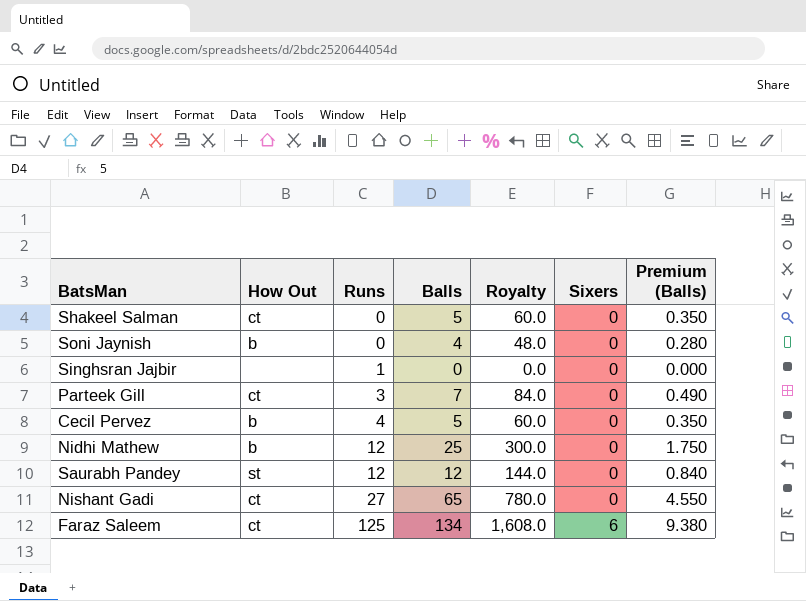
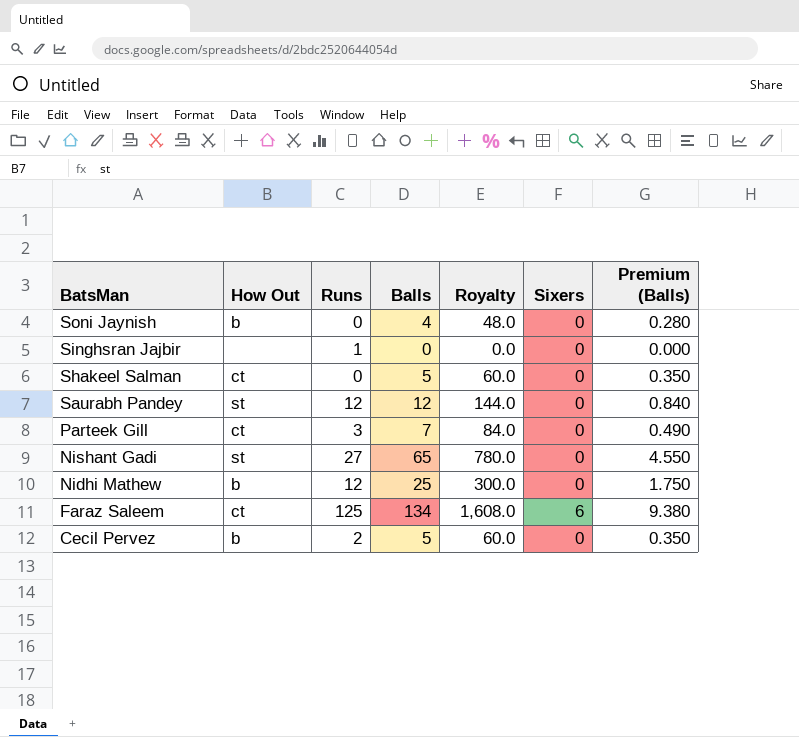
row order: Runs ascending -> BatsMan descending
Nishant Gadi | How Out: ct -> st
Cecil Pervez | Runs: 4 -> 2

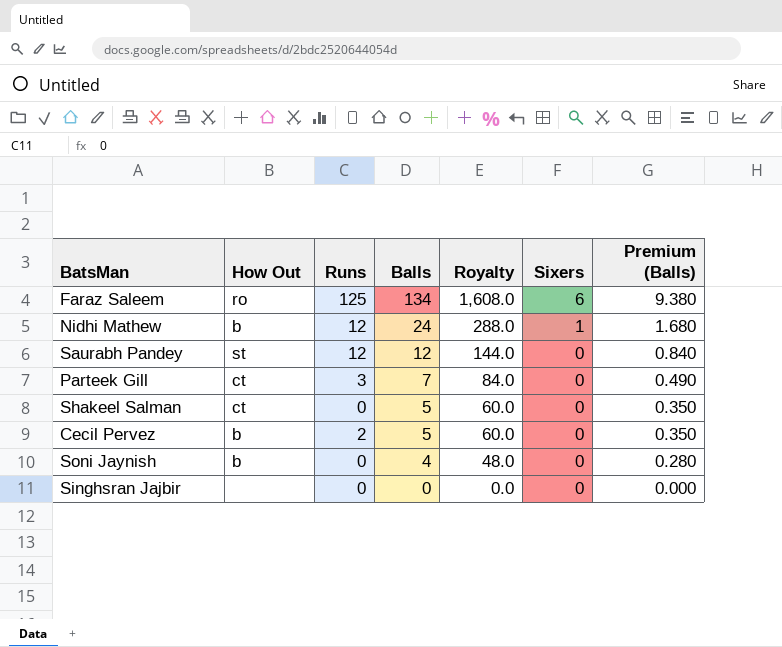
row order: BatsMan descending -> Balls descending
row Nishant Gadi: st | 27 | 65 | 780.0 | 0 | 4.550 -> none
Faraz Saleem | How Out: ct -> ro
Nidhi Mathew | Balls: 25 -> 24
Nidhi Mathew | Royalty: 300.0 -> 288.0
Nidhi Mathew | Sixers: 0 -> 1
Nidhi Mathew | Premium (Balls): 1.750 -> 1.680
Singhsran Jajbir | Runs: 1 -> 0

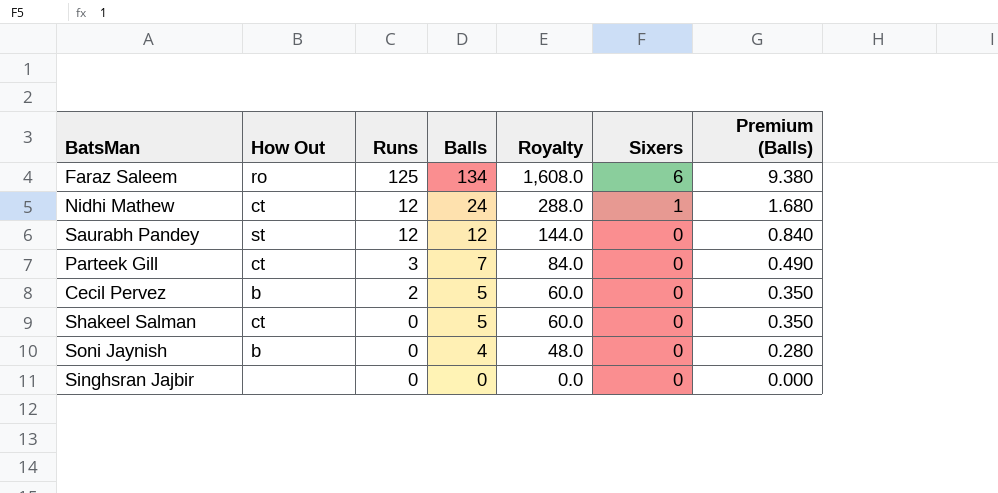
row order: Balls descending -> Runs descending
Nidhi Mathew | How Out: b -> ct

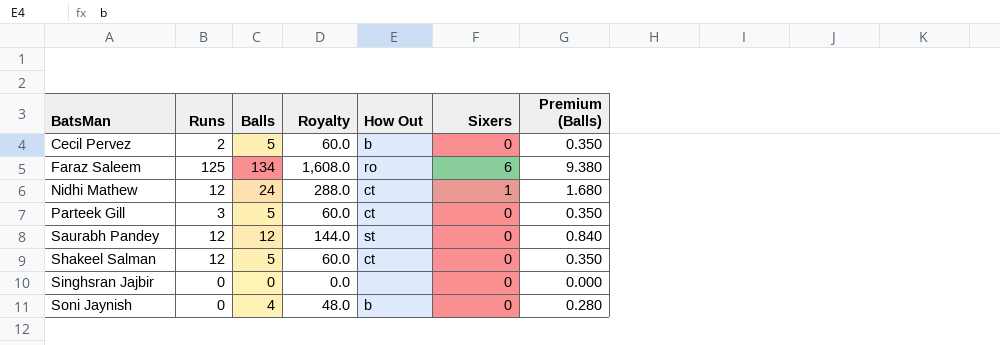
row order: Runs descending -> BatsMan ascending
column How Out | position: 2 -> 5
Parteek Gill | Balls: 7 -> 5
Parteek Gill | Royalty: 84.0 -> 60.0
Parteek Gill | Premium (Balls): 0.490 -> 0.350
Shakeel Salman | Runs: 0 -> 12

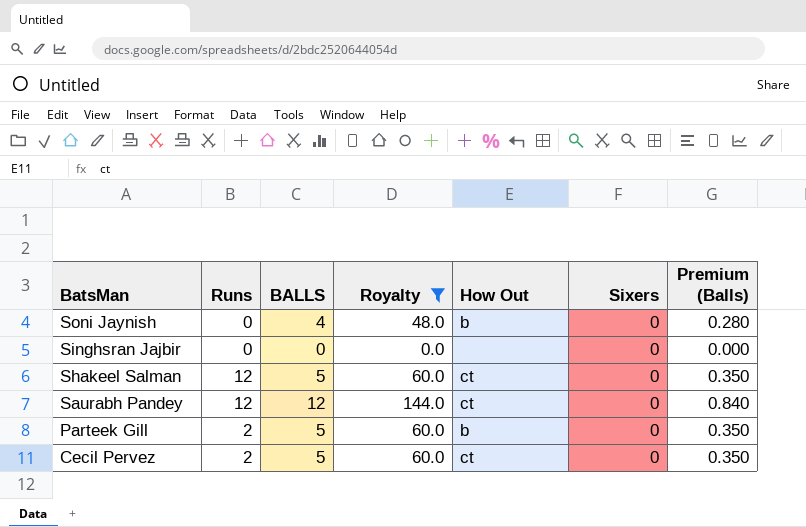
filter: none -> Royalty <= 144.0
row order: BatsMan ascending -> BatsMan descending
column name: Balls -> BALLS
Saurabh Pandey | How Out: st -> ct
Parteek Gill | Runs: 3 -> 2
Parteek Gill | How Out: ct -> b
Cecil Pervez | How Out: b -> ct

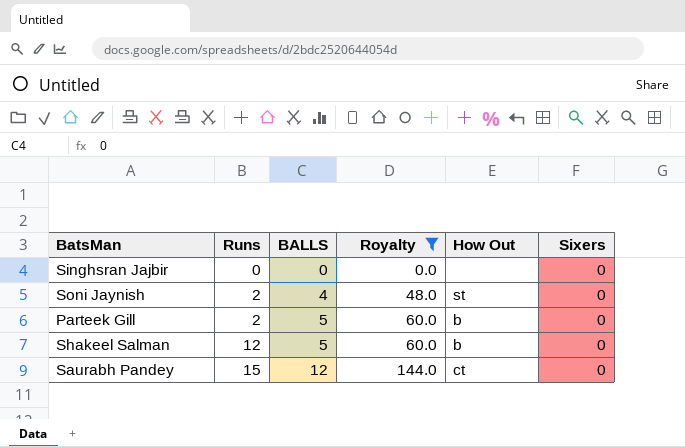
row order: BatsMan descending -> Runs ascending
column Premium (Balls) | formula: [BALLS] * 0.07 -> none
row Cecil Pervez: 2 | 5 | 60.0 | ct | 0 | 0.350 -> none
Soni Jaynish | Runs: 0 -> 2
Soni Jaynish | How Out: b -> st
Shakeel Salman | How Out: ct -> b
Saurabh Pandey | Runs: 12 -> 15

